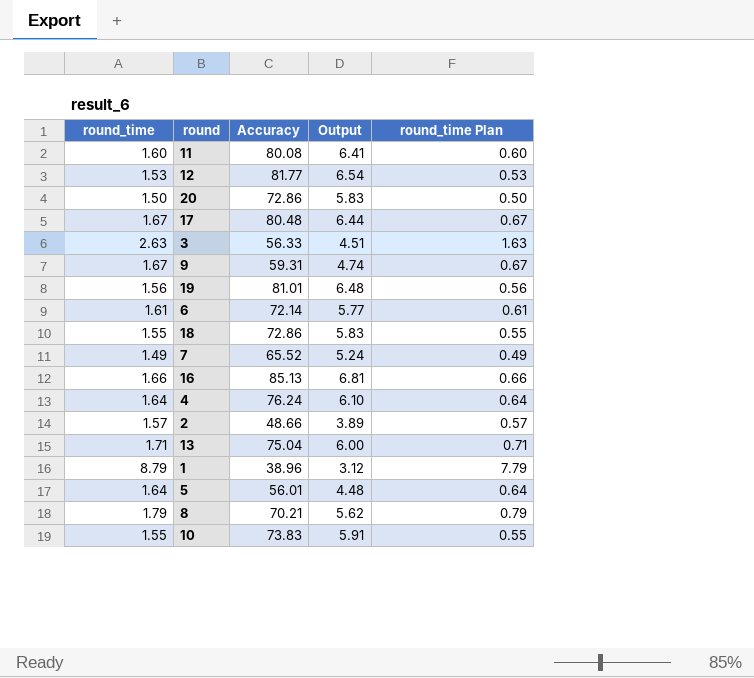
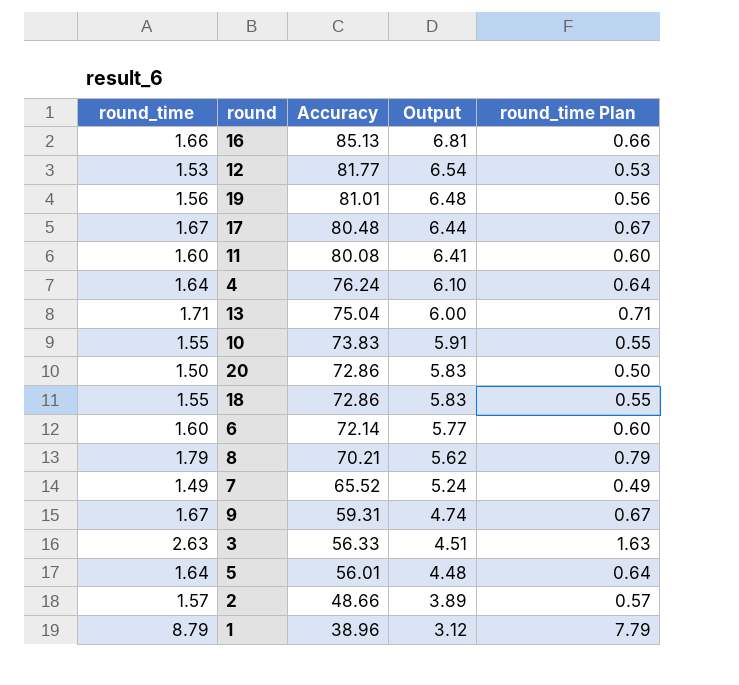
row order: none -> Accuracy descending
6 | round_time: 1.61 -> 1.60
6 | round_time Plan: 0.61 -> 0.60

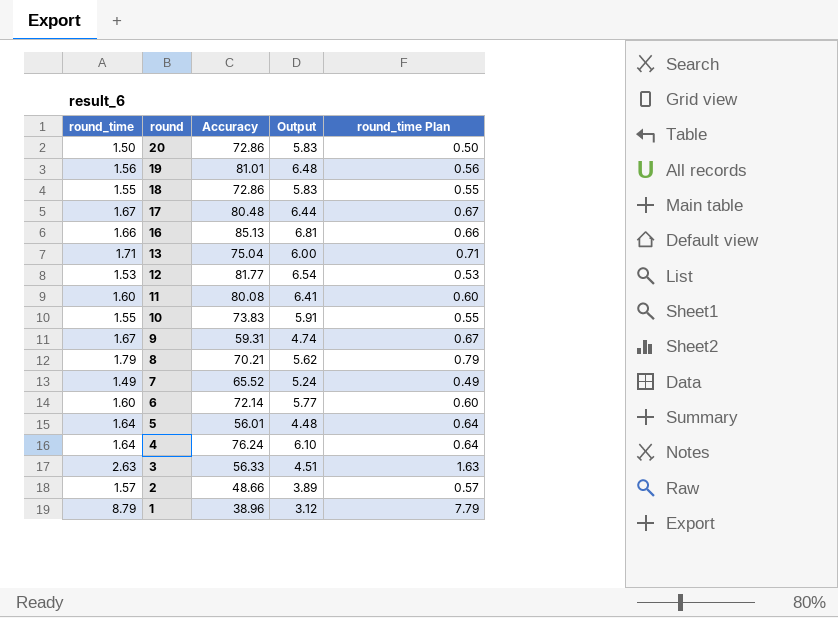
row order: Accuracy descending -> round descending

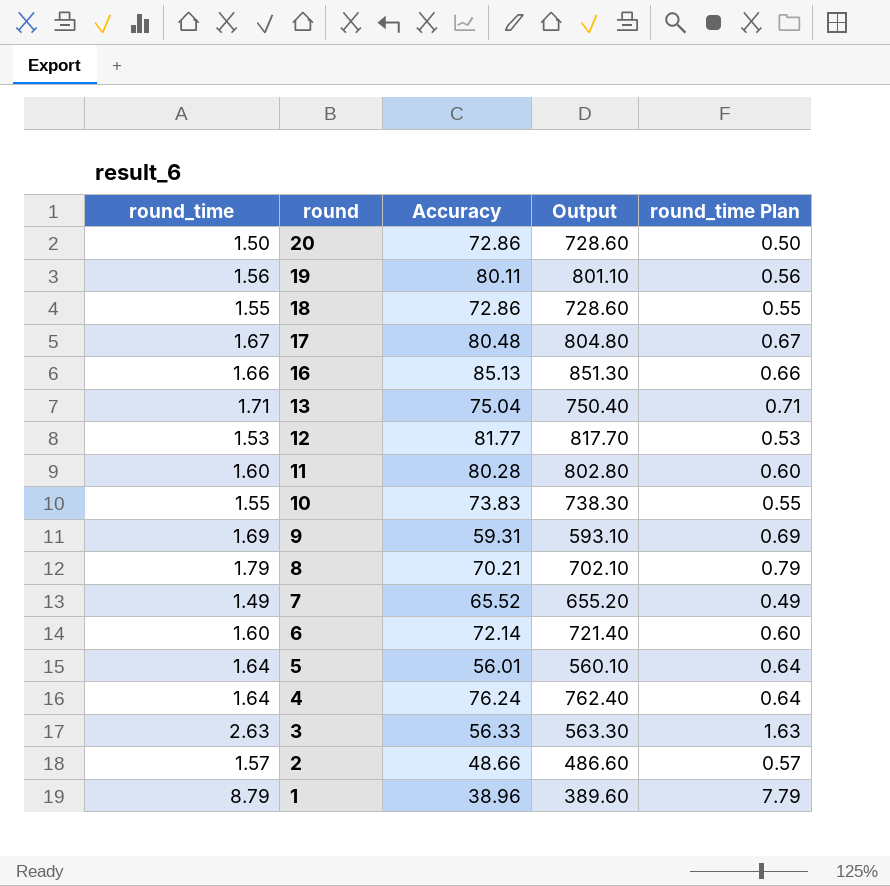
column Output | formula: [Accuracy] * 0.08 -> [Accuracy] * 10
19 | Accuracy: 81.01 -> 80.11
11 | Accuracy: 80.08 -> 80.28
9 | round_time: 1.67 -> 1.69
9 | round_time Plan: 0.67 -> 0.69

